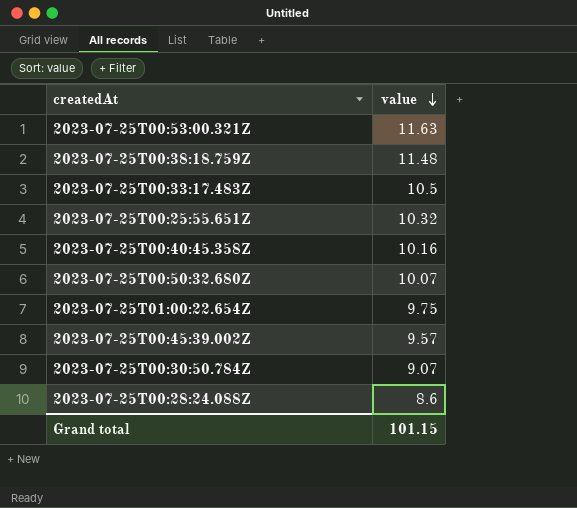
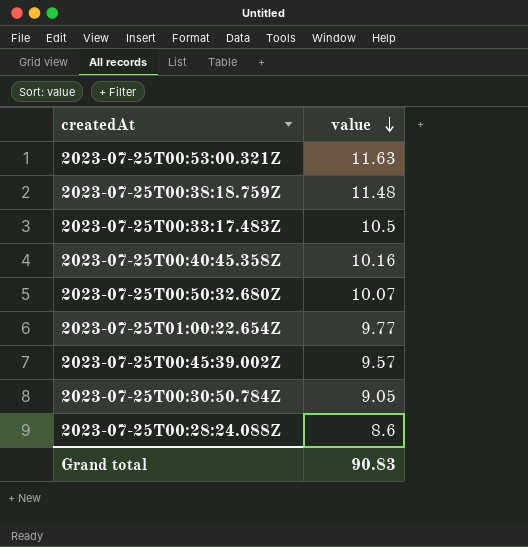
row 2023-07-25T00:25:55.651Z: 10.32 -> none
2023-07-25T01:00:22.654Z | value: 9.75 -> 9.77
2023-07-25T00:30:50.784Z | value: 9.07 -> 9.05
Grand total | value: 101.15 -> 90.83

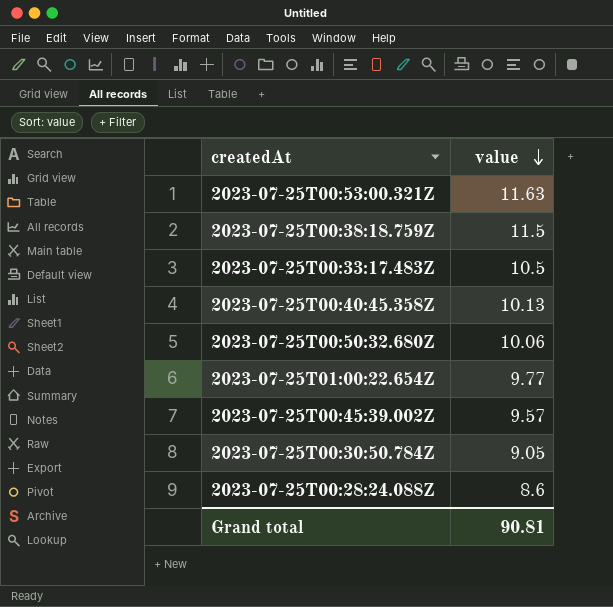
2023-07-25T00:38:18.759Z | value: 11.48 -> 11.5
2023-07-25T00:40:45.358Z | value: 10.16 -> 10.13
2023-07-25T00:50:32.680Z | value: 10.07 -> 10.06
Grand total | value: 90.83 -> 90.81

